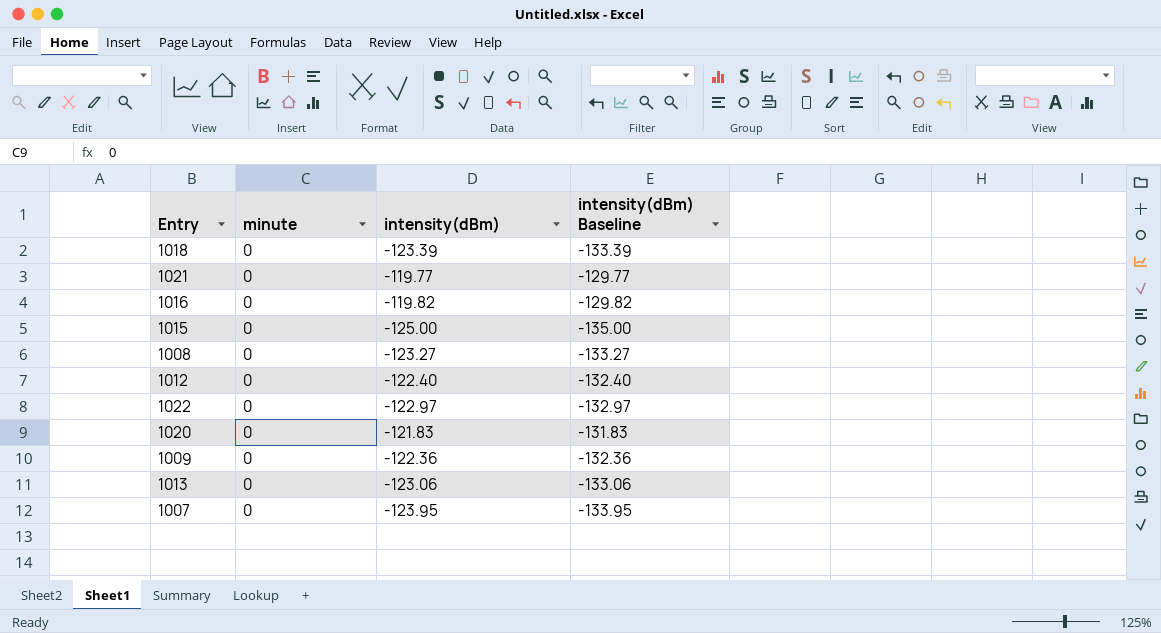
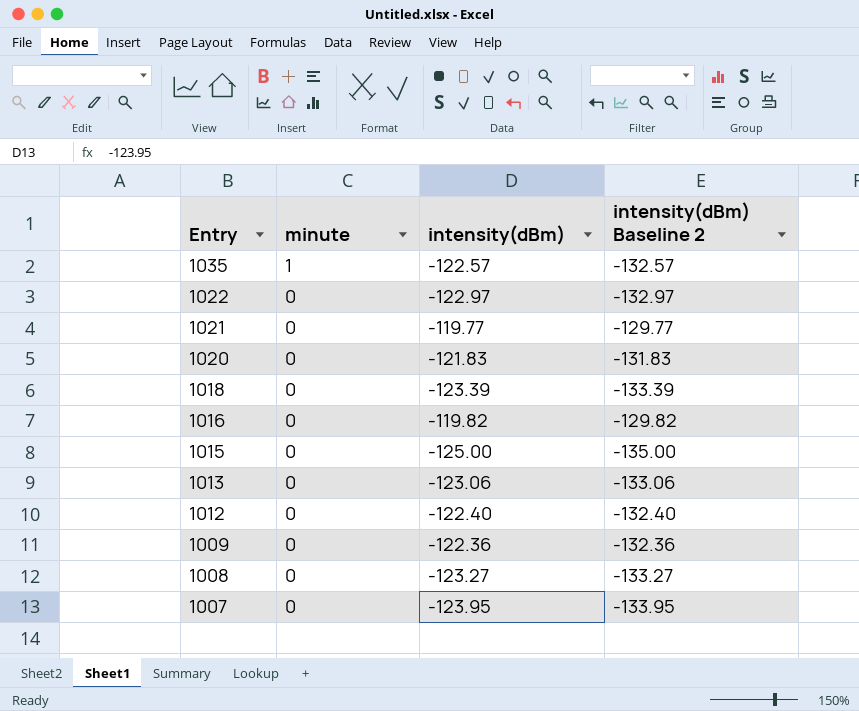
row order: none -> Entry descending
column name: intensity(dBm) Baseline -> intensity(dBm) Baseline 2
row 1035: none -> 1 | -122.57 | -132.57

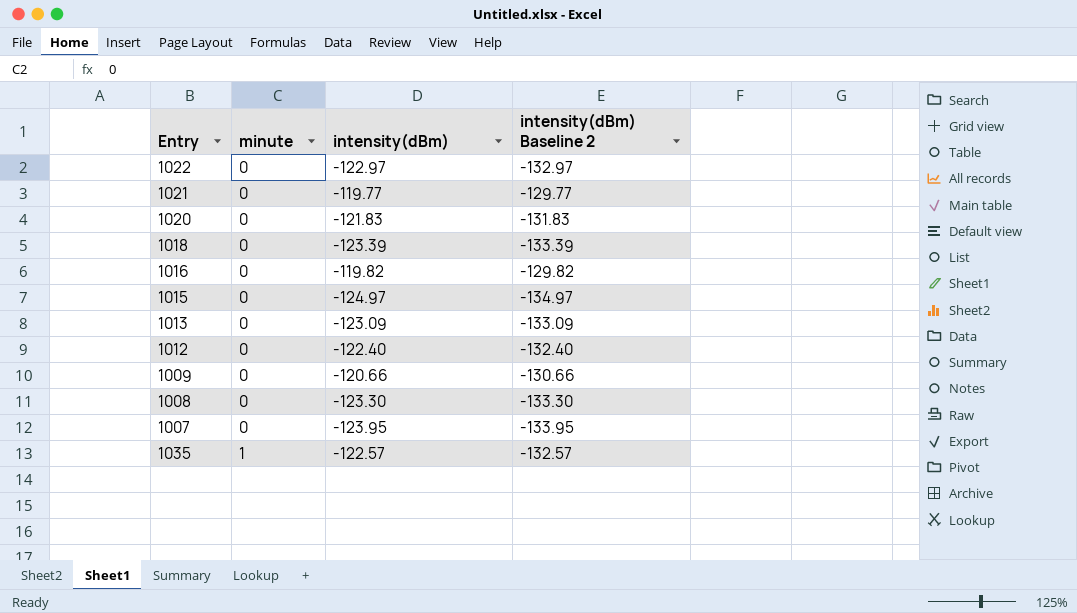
row order: Entry descending -> minute ascending
1015 | intensity(dBm): -125.00 -> -124.97
1015 | intensity(dBm) Baseline 2: -135.00 -> -134.97
1013 | intensity(dBm): -123.06 -> -123.09
1013 | intensity(dBm) Baseline 2: -133.06 -> -133.09
1009 | intensity(dBm): -122.36 -> -120.66
1009 | intensity(dBm) Baseline 2: -132.36 -> -130.66
1008 | intensity(dBm): -123.27 -> -123.30
1008 | intensity(dBm) Baseline 2: -133.27 -> -133.30

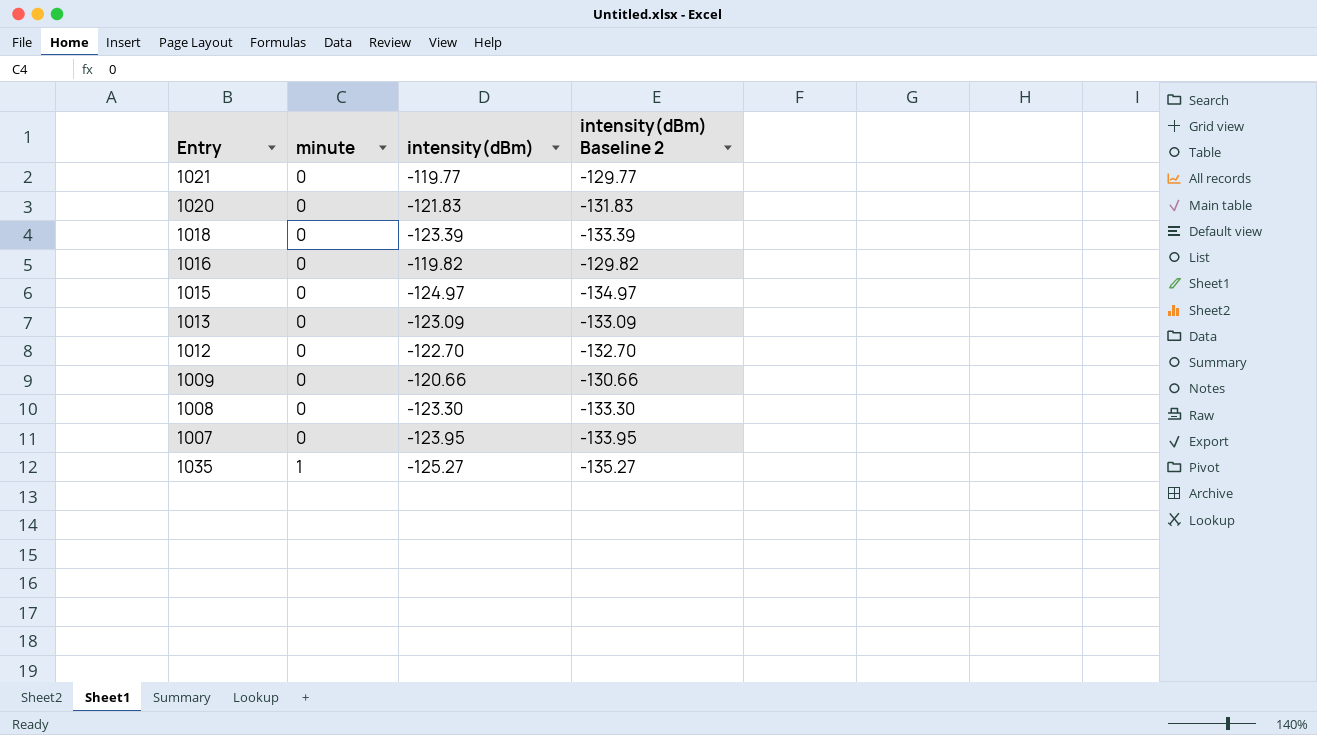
row 1022: 0 | -122.97 | -132.97 -> none
1012 | intensity(dBm): -122.40 -> -122.70
1012 | intensity(dBm) Baseline 2: -132.40 -> -132.70
1035 | intensity(dBm): -122.57 -> -125.27
1035 | intensity(dBm) Baseline 2: -132.57 -> -135.27

